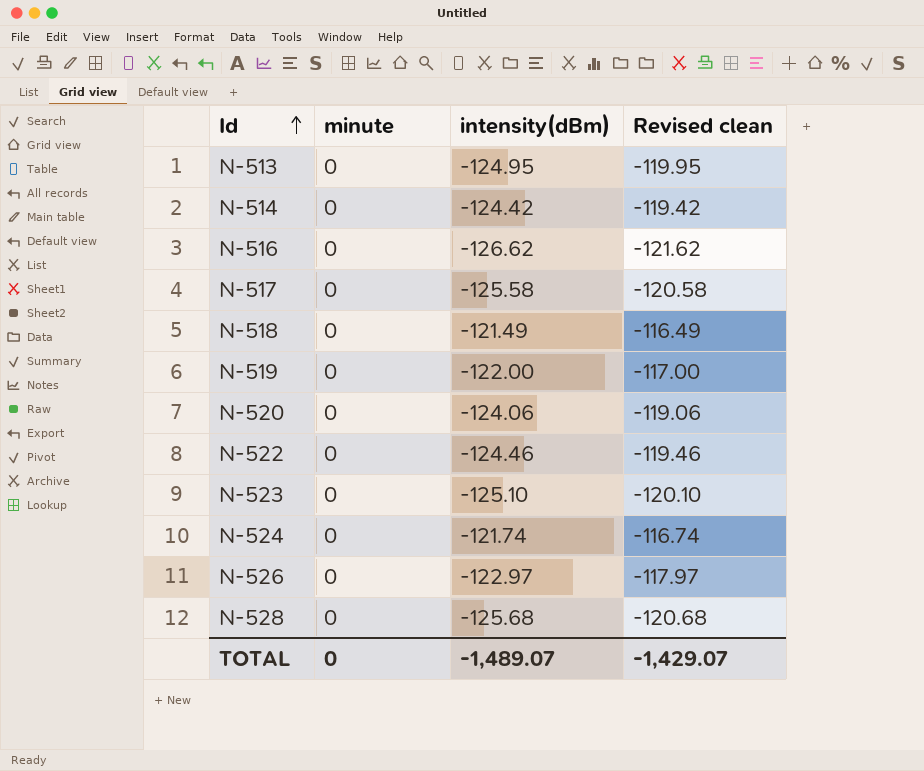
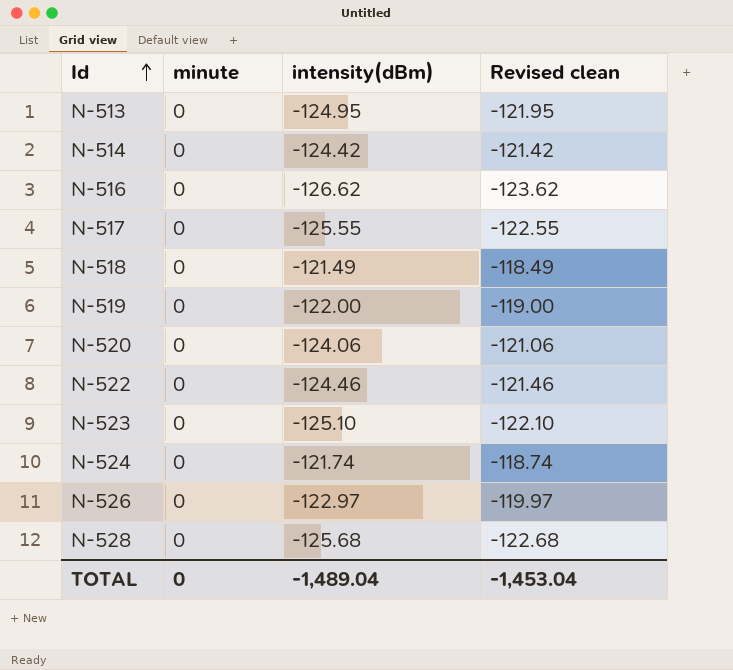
column Revised clean | formula: [intensity(dBm)] + 5 -> [intensity(dBm)] + 3
N-517 | intensity(dBm): -125.58 -> -125.55
TOTAL | intensity(dBm): -1,489.07 -> -1,489.04
TOTAL | Revised clean: -1,429.07 -> -1,453.04

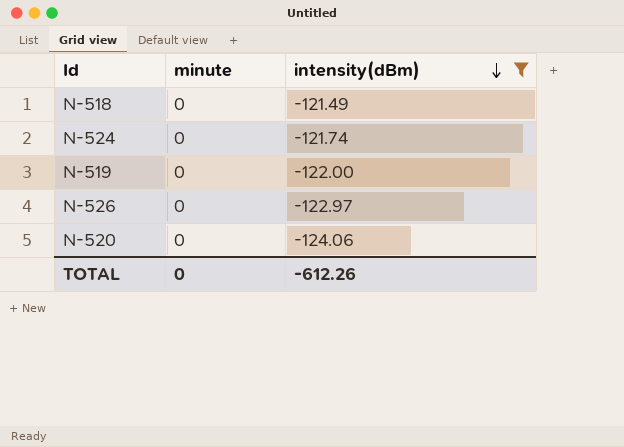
filter: none -> intensity(dBm) >= -124.06
row order: Id ascending -> intensity(dBm) descending
column Revised clean | formula: [intensity(dBm)] + 3 -> none
TOTAL | intensity(dBm): -1,489.04 -> -612.26

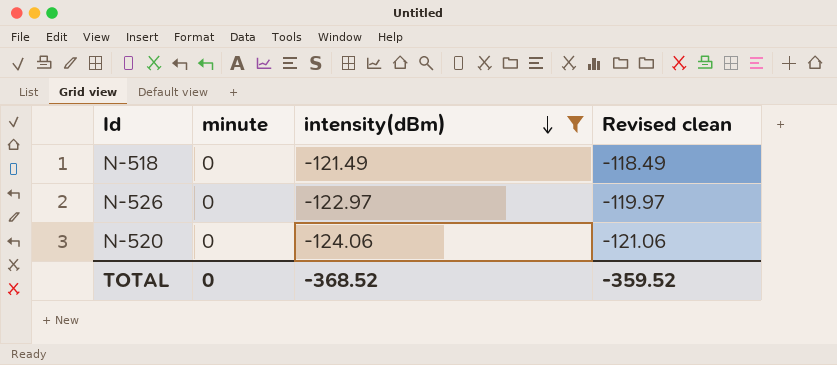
column Revised clean | formula: none -> [intensity(dBm)] + 3
row N-524: 0 | -121.74 -> none
row N-519: 0 | -122.00 -> none
TOTAL | intensity(dBm): -612.26 -> -368.52

